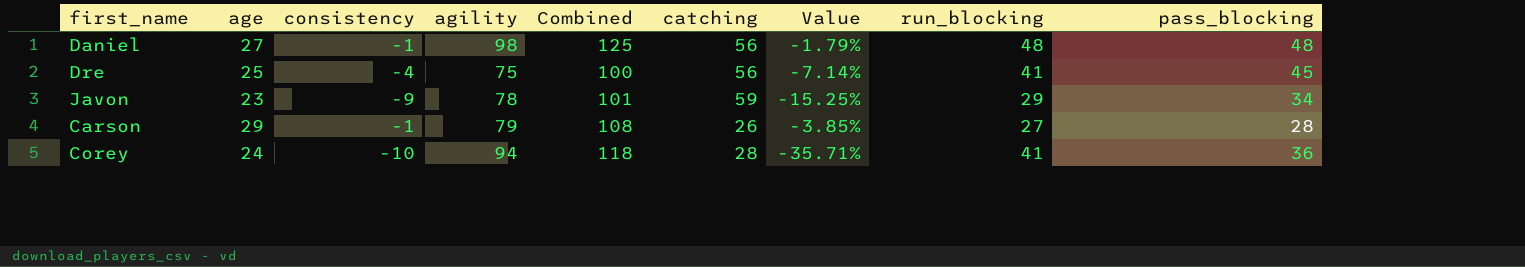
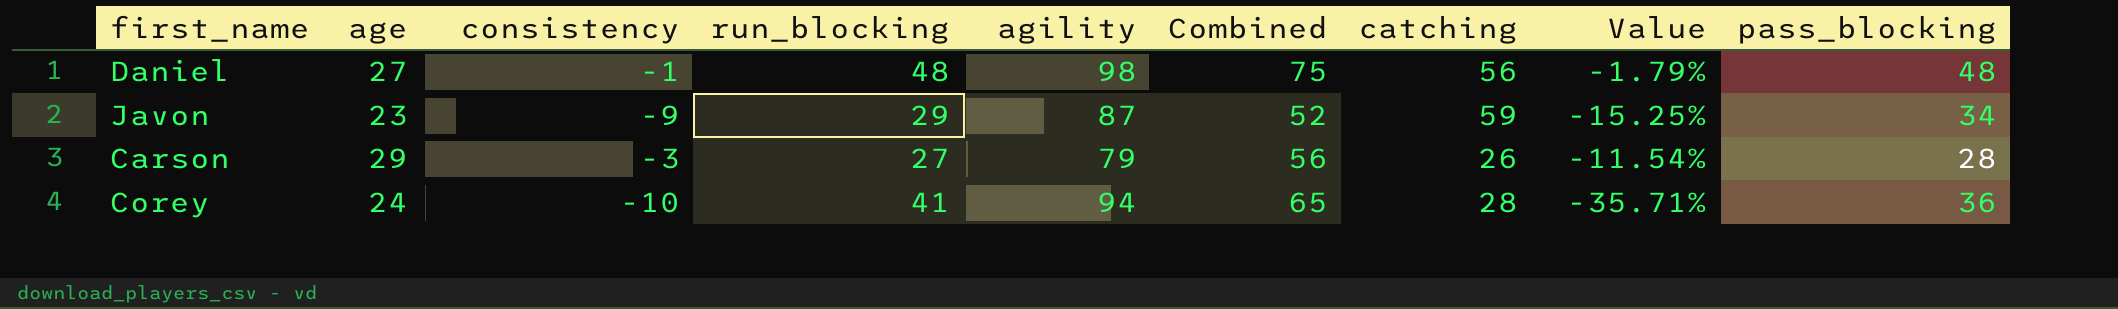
column run_blocking | position: 8 -> 4
column Combined | formula: [age] + [agility] -> [age] + [run_blocking]
row Dre: 25 | -4 | 75 | 100 | 56 | -7.14% | 41 | 45 -> none
Javon | agility: 78 -> 87
Carson | consistency: -1 -> -3
Carson | Value: -3.85% -> -11.54%

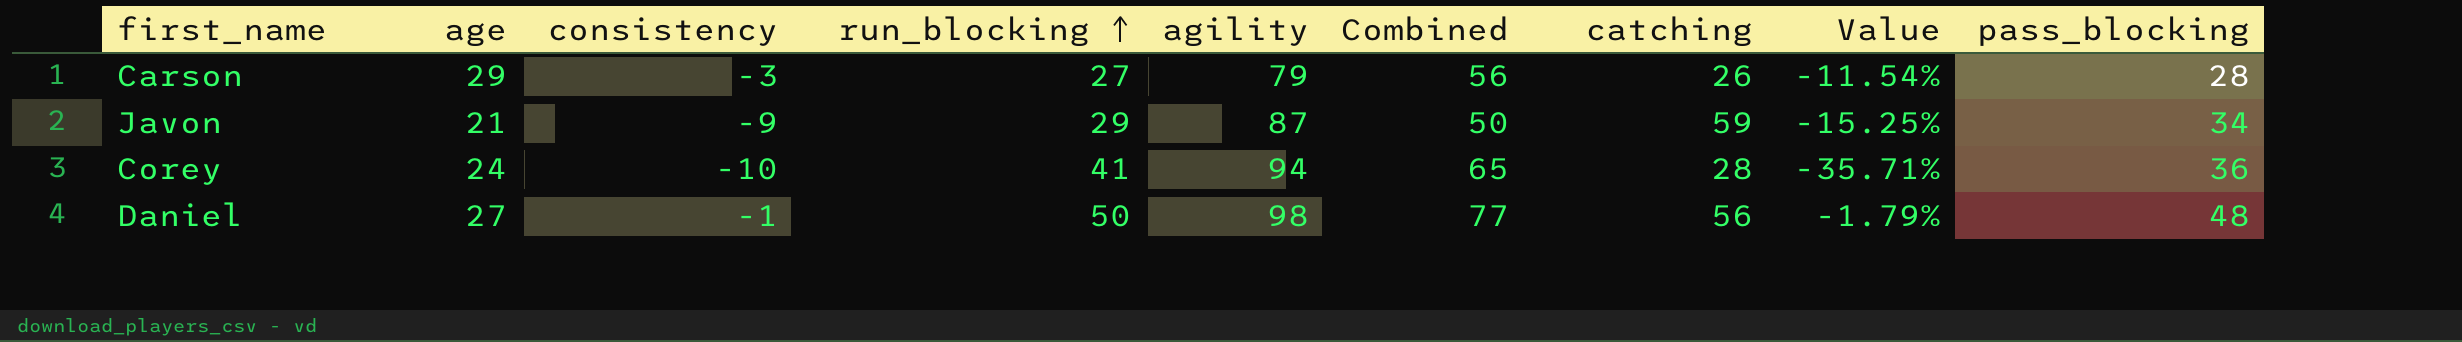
row order: none -> run_blocking ascending
Javon | age: 23 -> 21
Javon | Combined: 52 -> 50
Daniel | run_blocking: 48 -> 50
Daniel | Combined: 75 -> 77

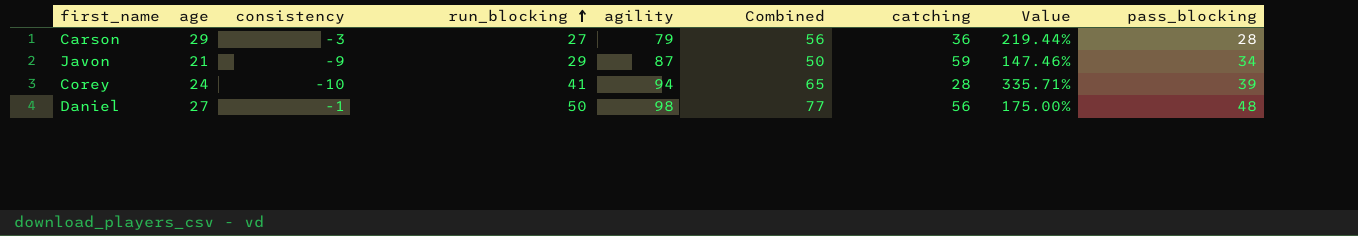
column Value | formula: [consistency] / [catching] -> [agility] / [catching]
Carson | catching: 26 -> 36
Corey | pass_blocking: 36 -> 39

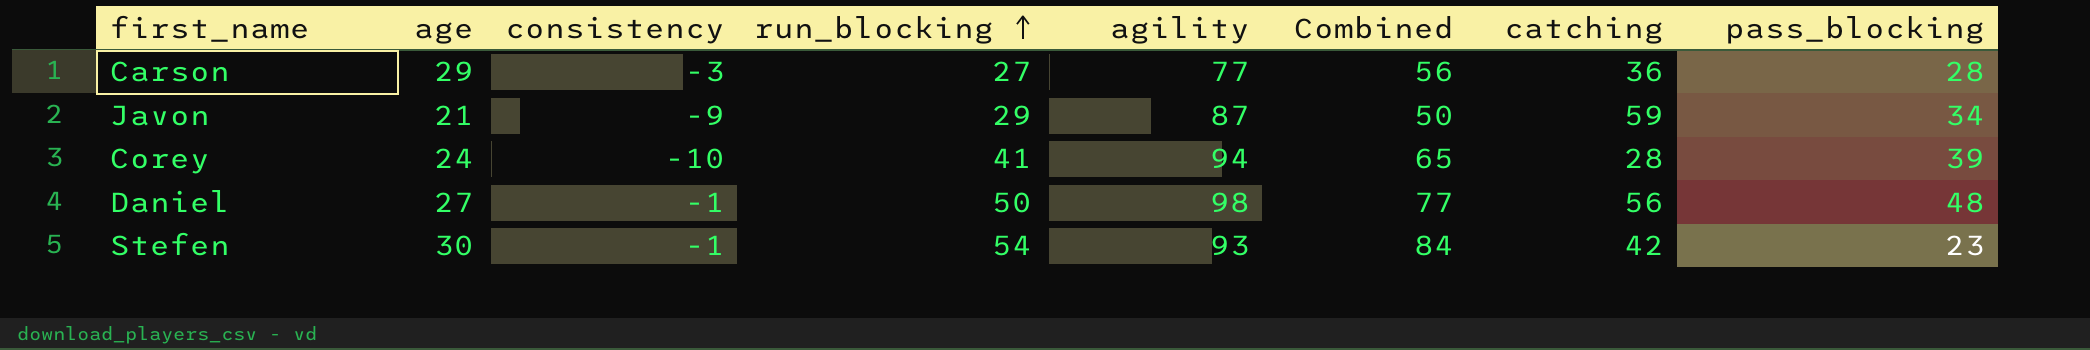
column Value | formula: [agility] / [catching] -> none
Carson | agility: 79 -> 77
row Stefen: none -> 30 | -1 | 54 | 93 | 84 | 42 | 23

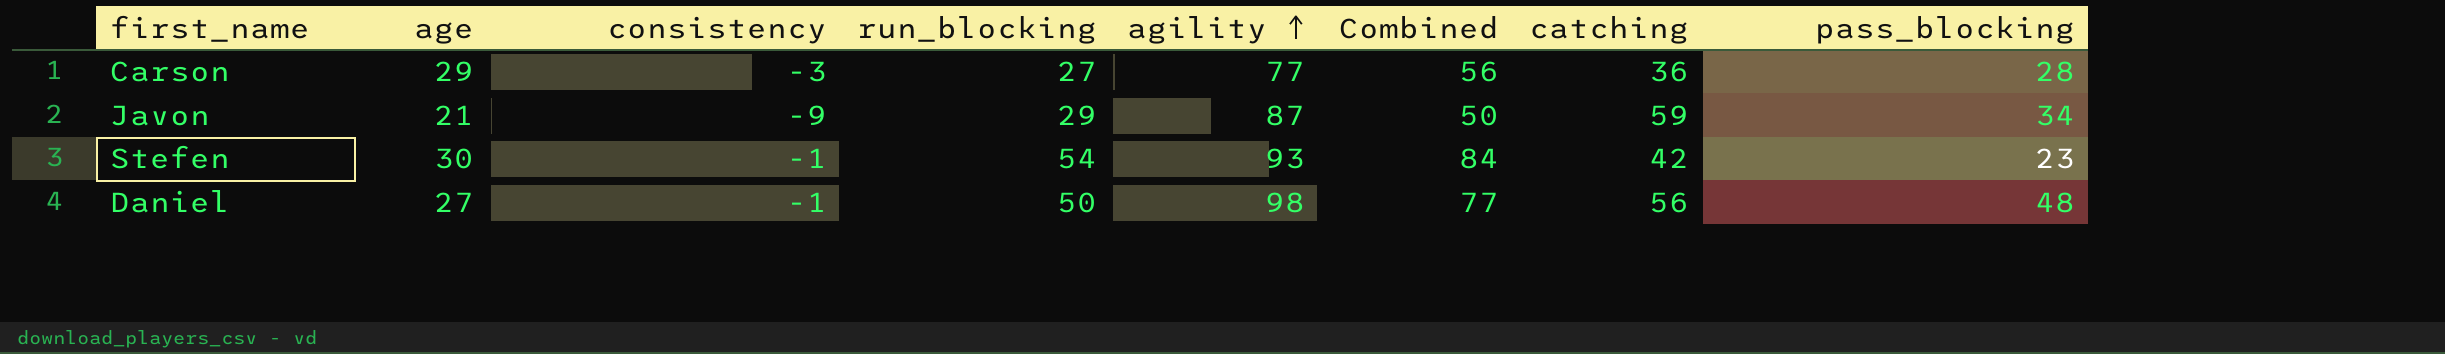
row order: run_blocking ascending -> agility ascending
row Corey: 24 | -10 | 41 | 94 | 65 | 28 | 39 -> none

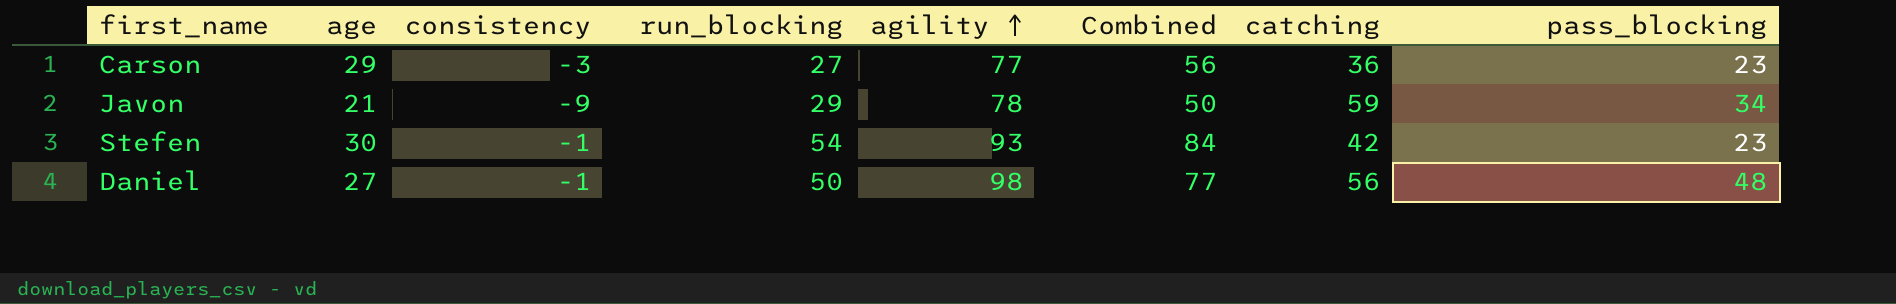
Carson | pass_blocking: 28 -> 23
Javon | agility: 87 -> 78

